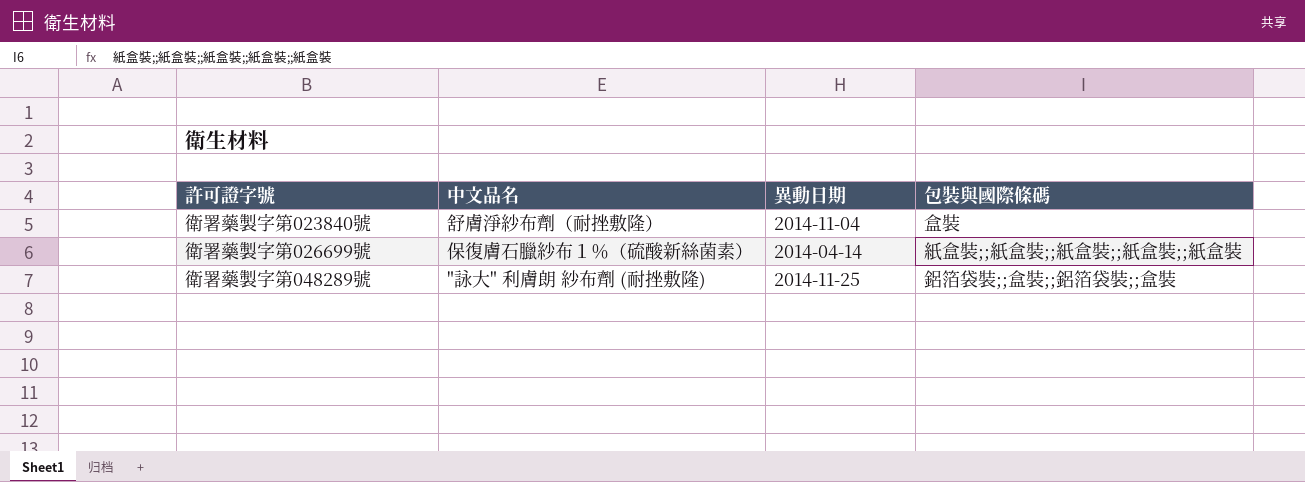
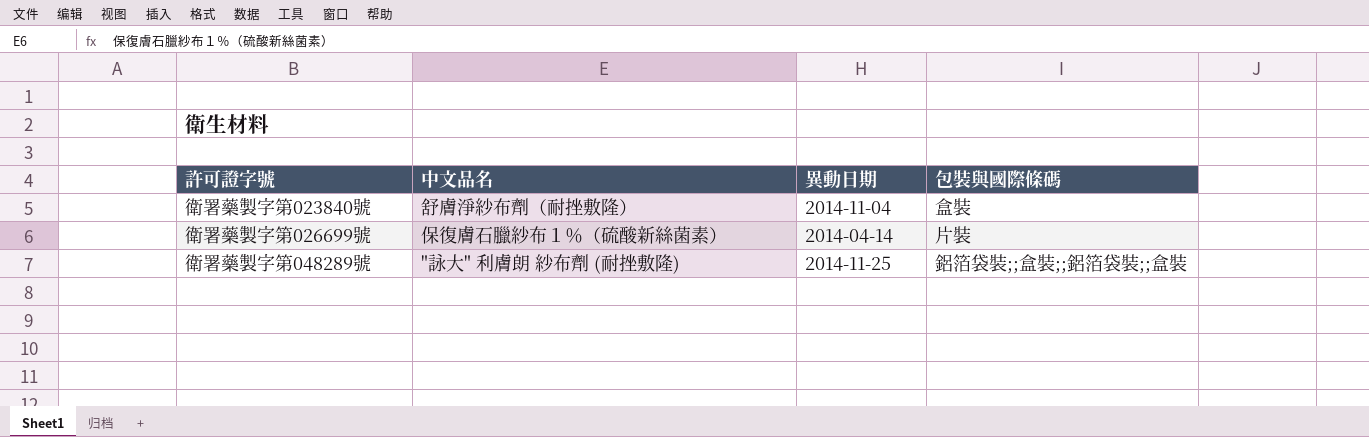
衛署藥製字第026699號 | 包裝與國際條碼: 紙盒裝;;紙盒裝;;紙盒裝;;紙盒裝;;紙盒裝 -> 片裝

